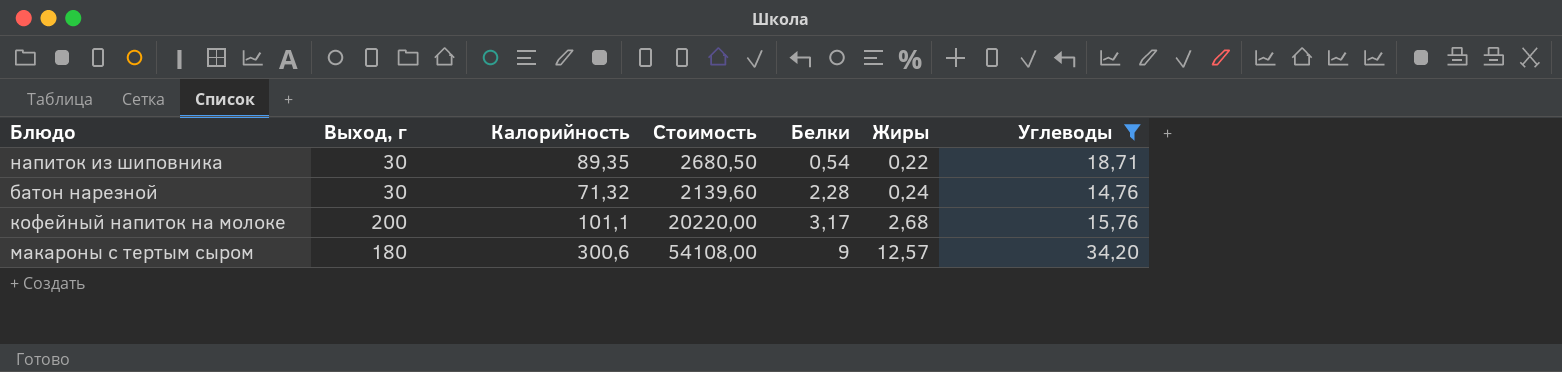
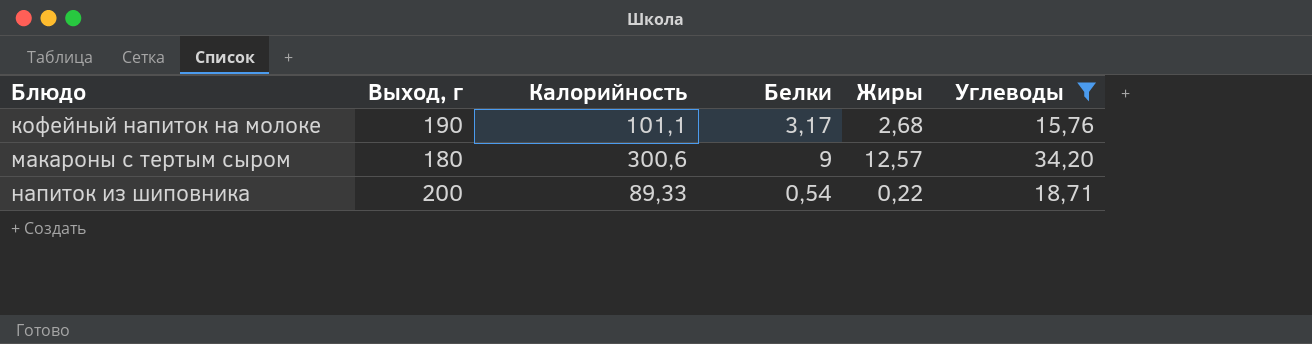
row order: Белки ascending -> Блюдо ascending
column Стоимость | formula: [Выход, г] * [Калорийность] -> none
row батон нарезной: 30 | 71,32 | 2139,60 | 2,28 | 0,24 | 14,76 -> none
кофейный напиток на молоке | Выход, г: 200 -> 190
напиток из шиповника | Выход, г: 30 -> 200
напиток из шиповника | Калорийность: 89,35 -> 89,33

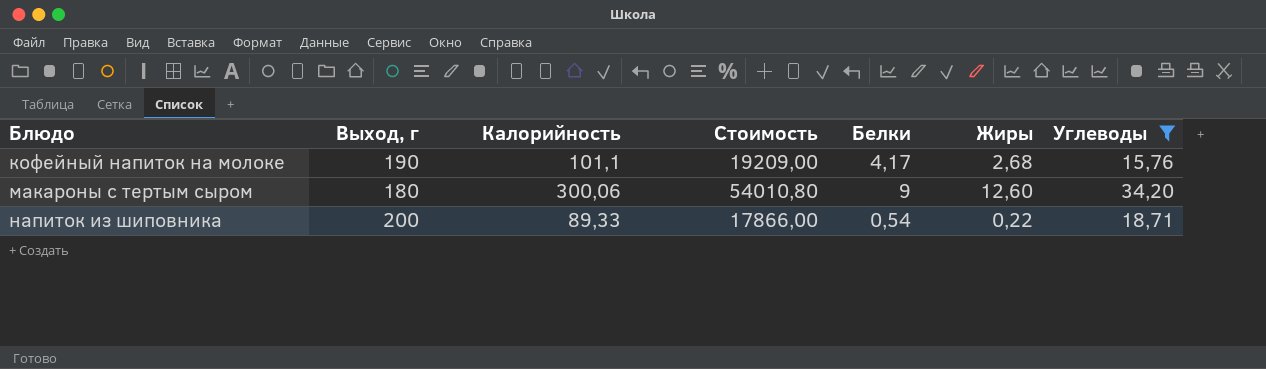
column Стоимость | formula: none -> [Выход, г] * [Калорийность]
кофейный напиток на молоке | Белки: 3,17 -> 4,17
макароны с тертым сыром | Калорийность: 300,6 -> 300,06
макароны с тертым сыром | Жиры: 12,57 -> 12,60

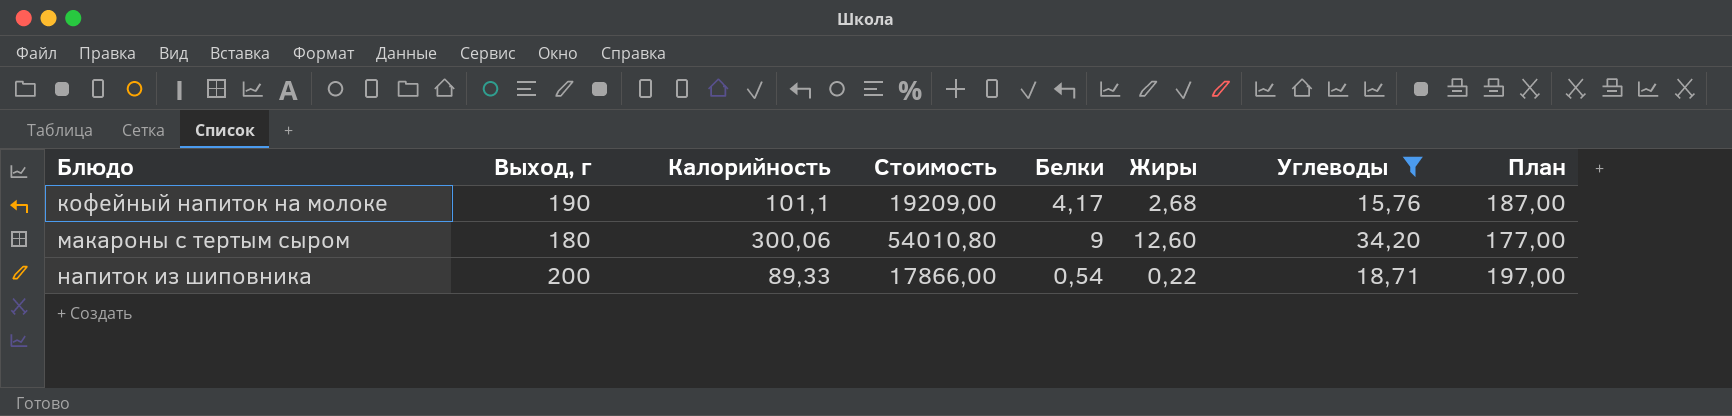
column План | formula: none -> [Выход, г] - 3

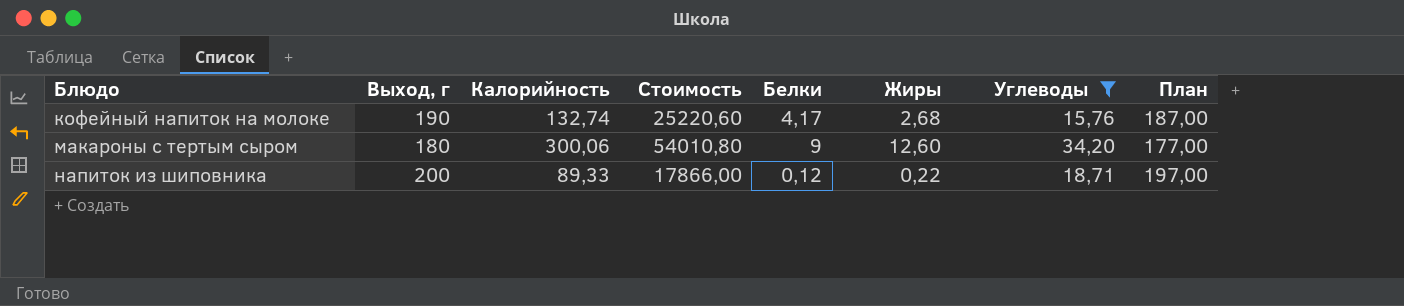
кофейный напиток на молоке | Калорийность: 101,1 -> 132,74
кофейный напиток на молоке | Стоимость: 19209,00 -> 25220,60
напиток из шиповника | Белки: 0,54 -> 0,12

